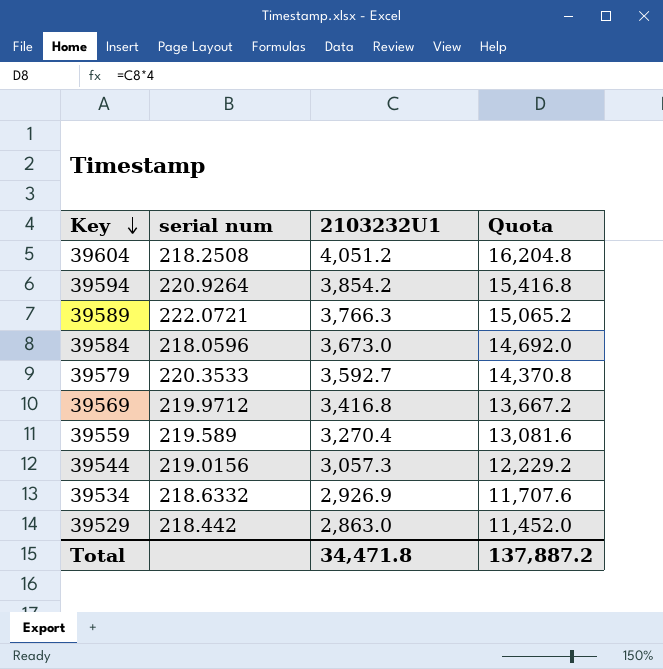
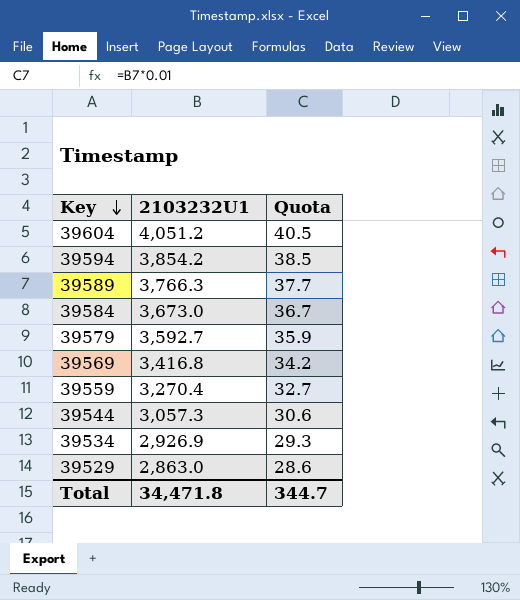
column serial num | position: 2 -> none
column Quota | formula: [2103232U1] * 4 -> [2103232U1] * 0.01
Total | Quota: 137,887.2 -> 344.7

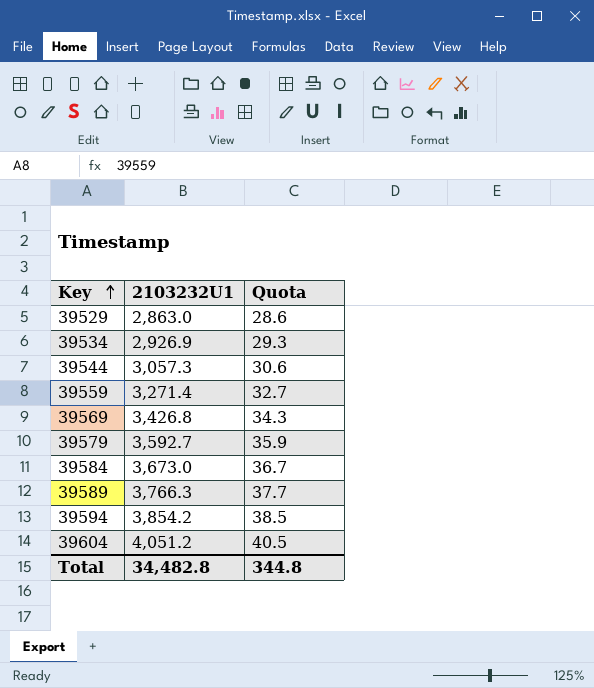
row order: Key descending -> Key ascending
39559 | 2103232U1: 3,270.4 -> 3,271.4
39569 | 2103232U1: 3,416.8 -> 3,426.8
39569 | Quota: 34.2 -> 34.3
Total | 2103232U1: 34,471.8 -> 34,482.8
Total | Quota: 344.7 -> 344.8

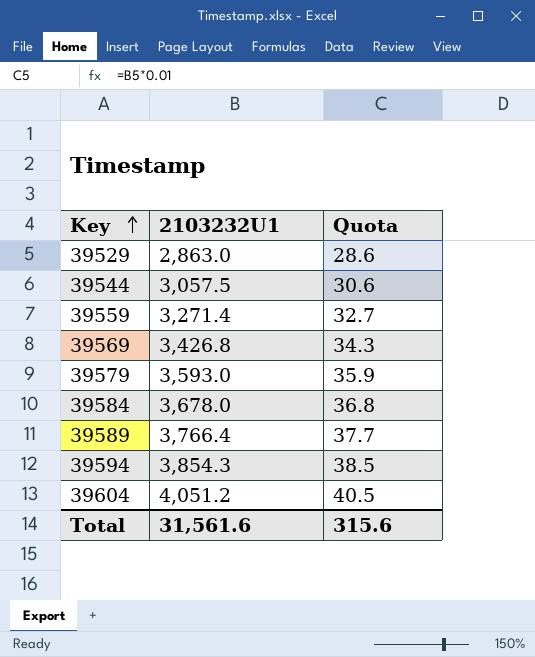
row 39534: 2,926.9 | 29.3 -> none
39544 | 2103232U1: 3,057.3 -> 3,057.5
39579 | 2103232U1: 3,592.7 -> 3,593.0
39584 | 2103232U1: 3,673.0 -> 3,678.0
39584 | Quota: 36.7 -> 36.8
39589 | 2103232U1: 3,766.3 -> 3,766.4
39594 | 2103232U1: 3,854.2 -> 3,854.3
Total | 2103232U1: 34,482.8 -> 31,561.6
Total | Quota: 344.8 -> 315.6

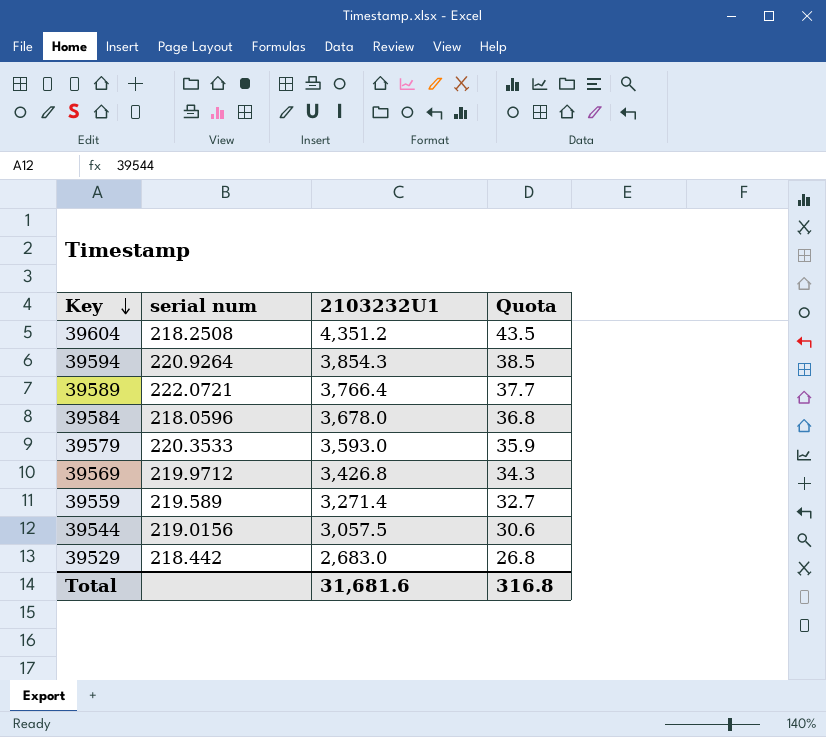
row order: Key ascending -> Key descending
column serial num | position: none -> 2
39604 | 2103232U1: 4,051.2 -> 4,351.2
39604 | Quota: 40.5 -> 43.5
39529 | 2103232U1: 2,863.0 -> 2,683.0
39529 | Quota: 28.6 -> 26.8
Total | 2103232U1: 31,561.6 -> 31,681.6
Total | Quota: 315.6 -> 316.8

